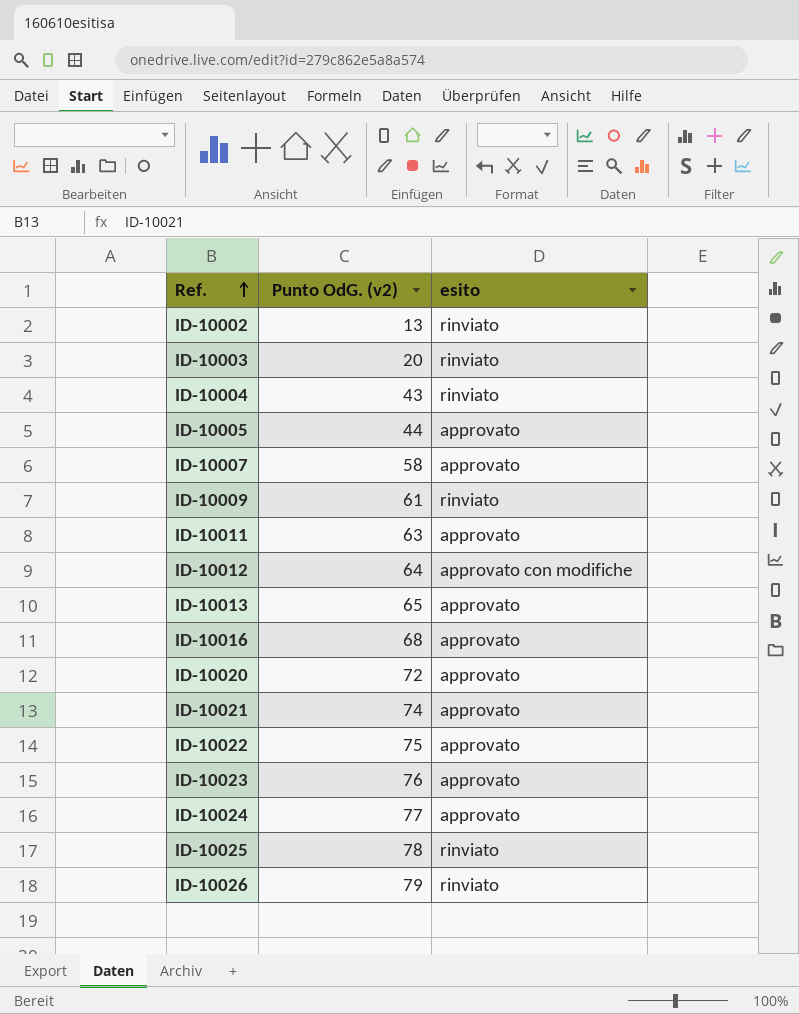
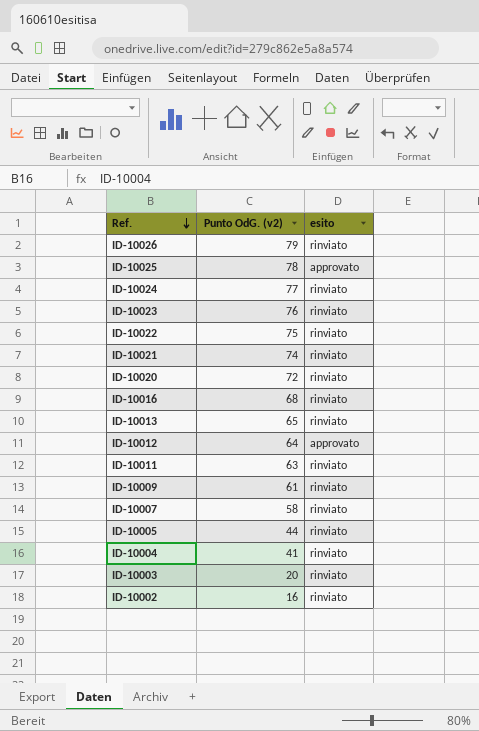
row order: Ref. ascending -> Ref. descending
ID-10025 | esito: rinviato -> approvato
ID-10024 | esito: approvato -> rinviato
ID-10023 | esito: approvato -> rinviato
ID-10022 | esito: approvato -> rinviato
ID-10021 | esito: approvato -> rinviato
ID-10020 | esito: approvato -> rinviato
ID-10016 | esito: approvato -> rinviato
ID-10013 | esito: approvato -> rinviato
ID-10012 | esito: approvato con modifiche -> approvato
ID-10011 | esito: approvato -> rinviato
ID-10007 | esito: approvato -> rinviato
ID-10005 | esito: approvato -> rinviato
ID-10004 | Punto OdG. (v2): 43 -> 41
ID-10002 | Punto OdG. (v2): 13 -> 16

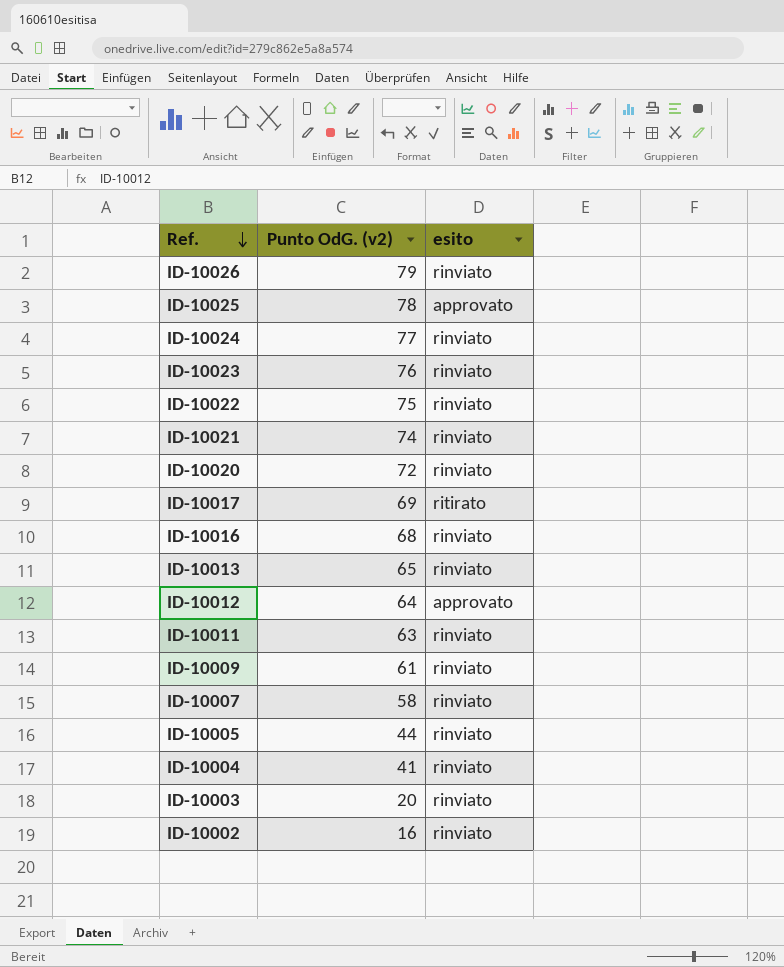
row ID-10017: none -> 69 | ritirato

